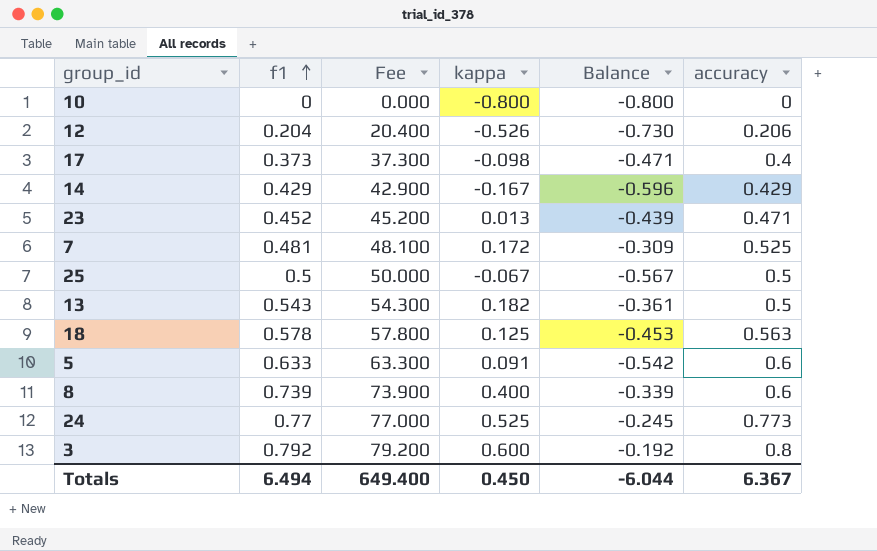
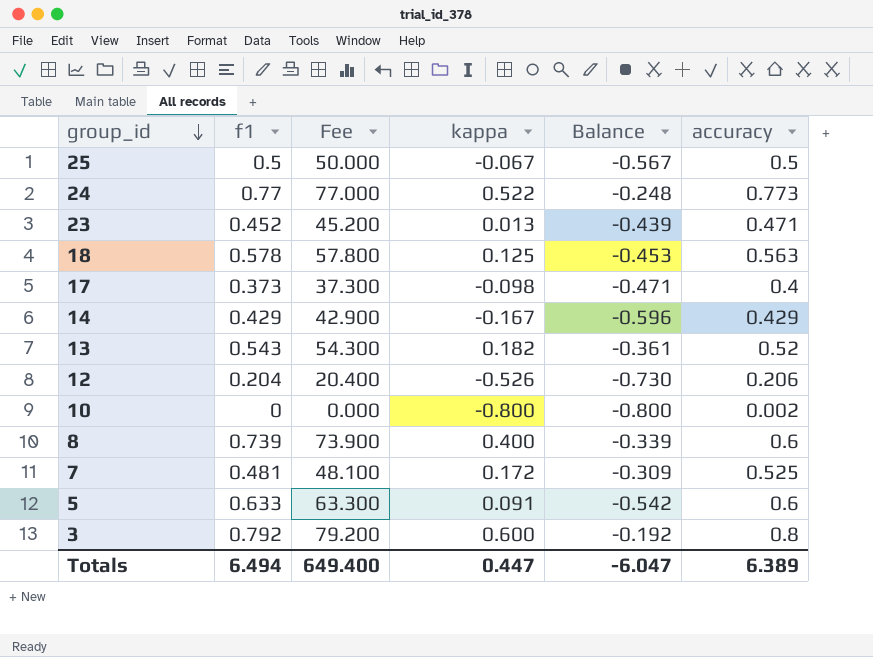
row order: f1 ascending -> group_id descending
24 | kappa: 0.525 -> 0.522
24 | Balance: -0.245 -> -0.248
13 | accuracy: 0.5 -> 0.52
10 | accuracy: 0 -> 0.002
Totals | kappa: 0.450 -> 0.447
Totals | Balance: -6.044 -> -6.047
Totals | accuracy: 6.367 -> 6.389

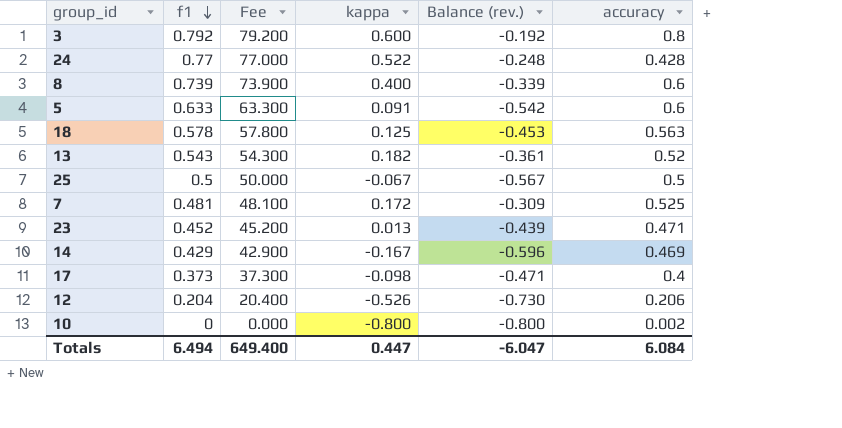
row order: group_id descending -> f1 descending
column name: Balance -> Balance (rev.)
24 | accuracy: 0.773 -> 0.428
14 | accuracy: 0.429 -> 0.469
Totals | accuracy: 6.389 -> 6.084

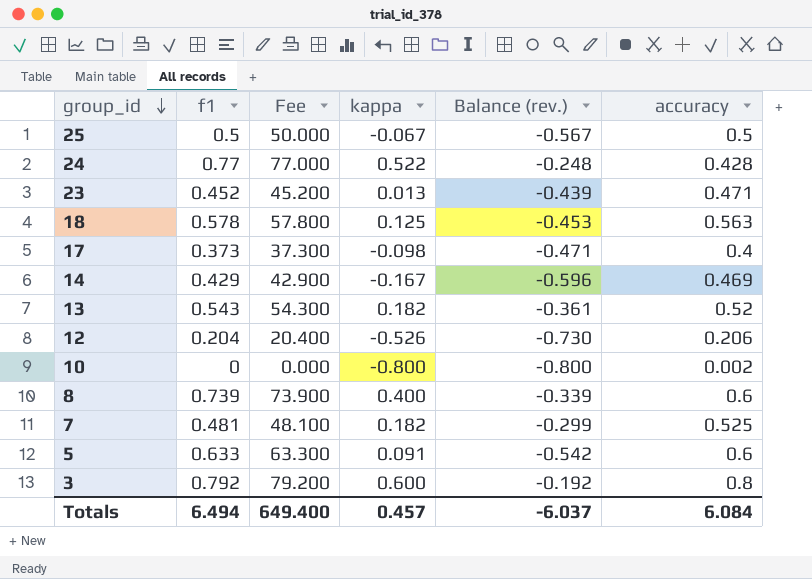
row order: f1 descending -> group_id descending
7 | kappa: 0.172 -> 0.182
7 | Balance (rev.): -0.309 -> -0.299
Totals | kappa: 0.447 -> 0.457
Totals | Balance (rev.): -6.047 -> -6.037

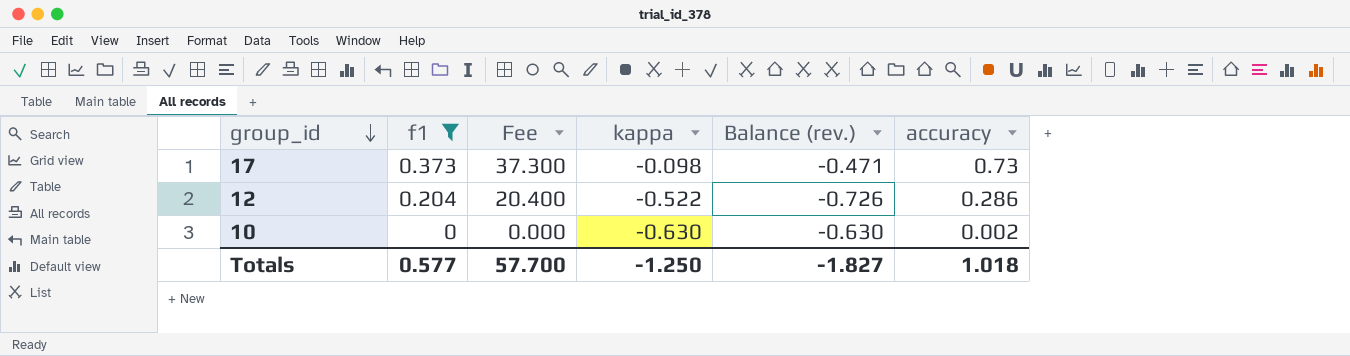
filter: none -> f1 <= 0.373
17 | accuracy: 0.4 -> 0.73
12 | kappa: -0.526 -> -0.522
12 | Balance (rev.): -0.730 -> -0.726
12 | accuracy: 0.206 -> 0.286
10 | kappa: -0.800 -> -0.630
10 | Balance (rev.): -0.800 -> -0.630
Totals | f1: 6.494 -> 0.577
Totals | Fee: 649.400 -> 57.700
Totals | kappa: 0.457 -> -1.250
Totals | Balance (rev.): -6.037 -> -1.827
Totals | accuracy: 6.084 -> 1.018

